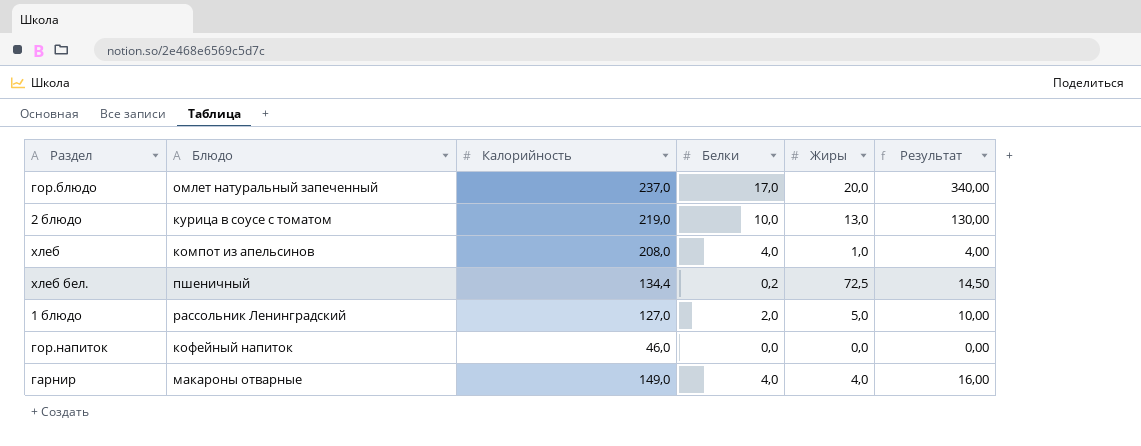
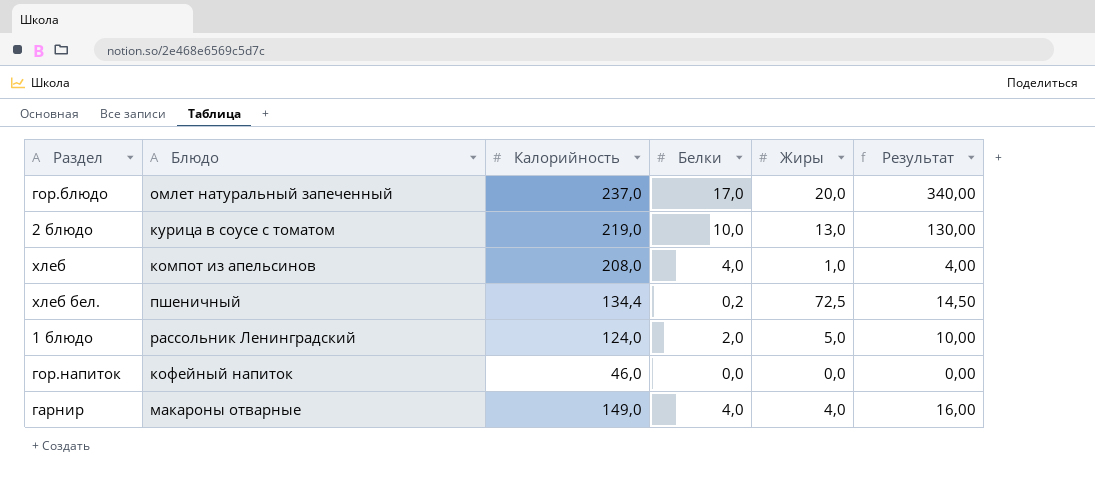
1 блюдо | Калорийность: 127,0 -> 124,0

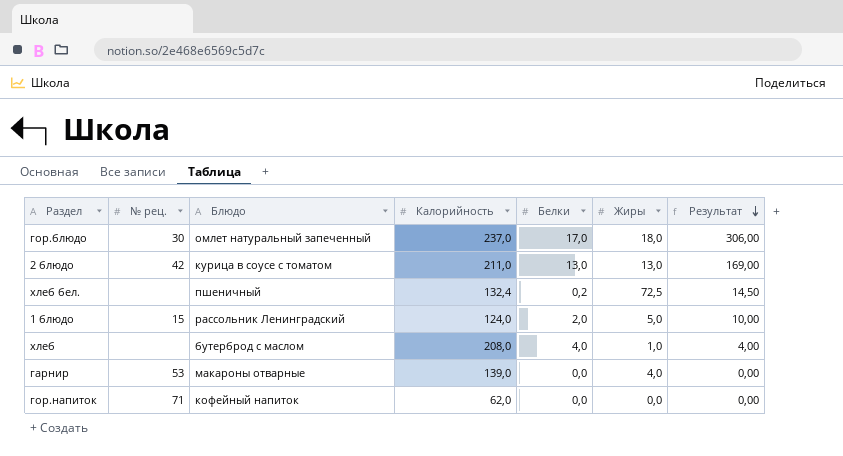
row order: none -> Результат descending
column № рец. | position: none -> 2
гор.блюдо | Жиры: 20,0 -> 18,0
гор.блюдо | Результат: 340,00 -> 306,00
2 блюдо | Калорийность: 219,0 -> 211,0
2 блюдо | Белки: 10,0 -> 13,0
2 блюдо | Результат: 130,00 -> 169,00
хлеб бел. | Калорийность: 134,4 -> 132,4
хлеб | Блюдо: компот из апельсинов -> бутерброд с маслом
гарнир | Калорийность: 149,0 -> 139,0
гарнир | Белки: 4,0 -> 0,0
гарнир | Результат: 16,00 -> 0,00
гор.напиток | Калорийность: 46,0 -> 62,0

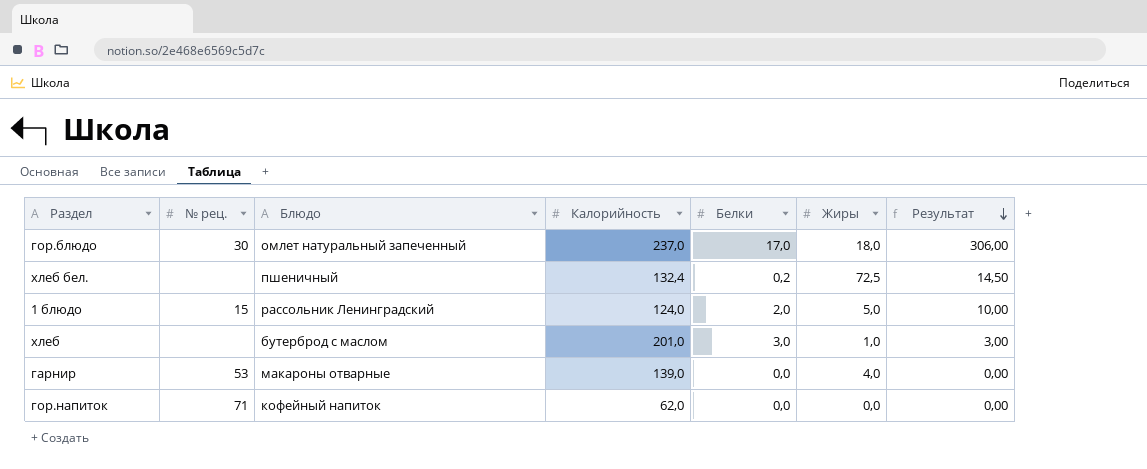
row 2 блюдо: 42 | курица в соусе с томатом | 211,0 | 13,0 | 13,0 | 169,00 -> none
хлеб | Калорийность: 208,0 -> 201,0
хлеб | Белки: 4,0 -> 3,0
хлеб | Результат: 4,00 -> 3,00

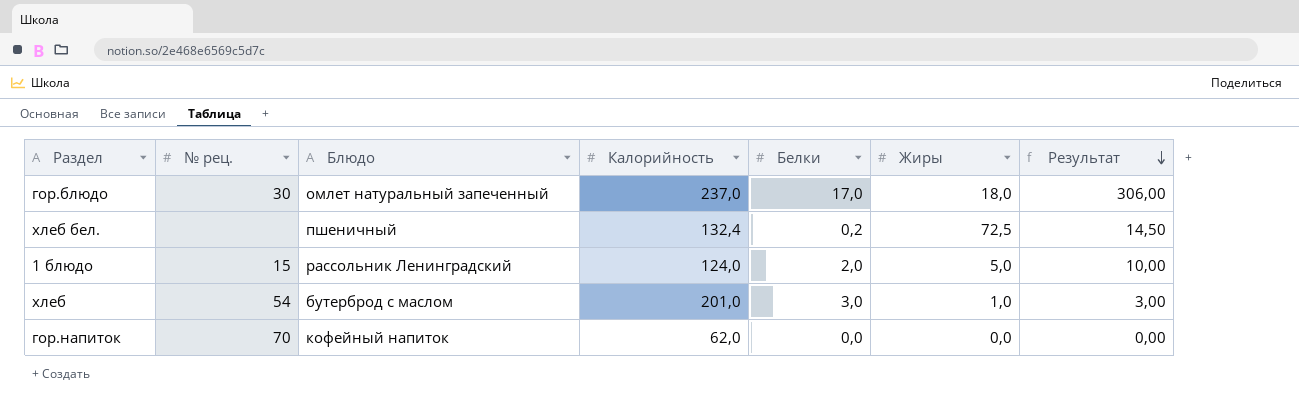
row гарнир: 53 | макароны отварные | 139,0 | 0,0 | 4,0 | 0,00 -> none
хлеб | № рец.: none -> 54
гор.напиток | № рец.: 71 -> 70

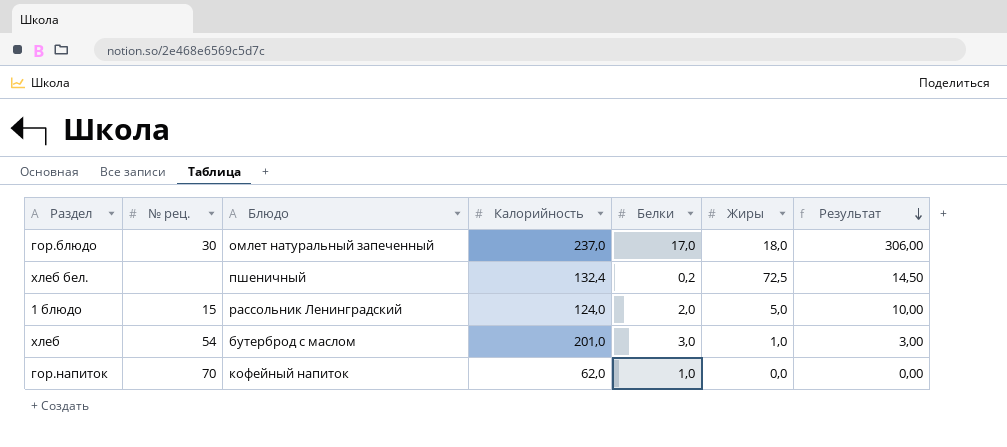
гор.напиток | Белки: 0,0 -> 1,0

